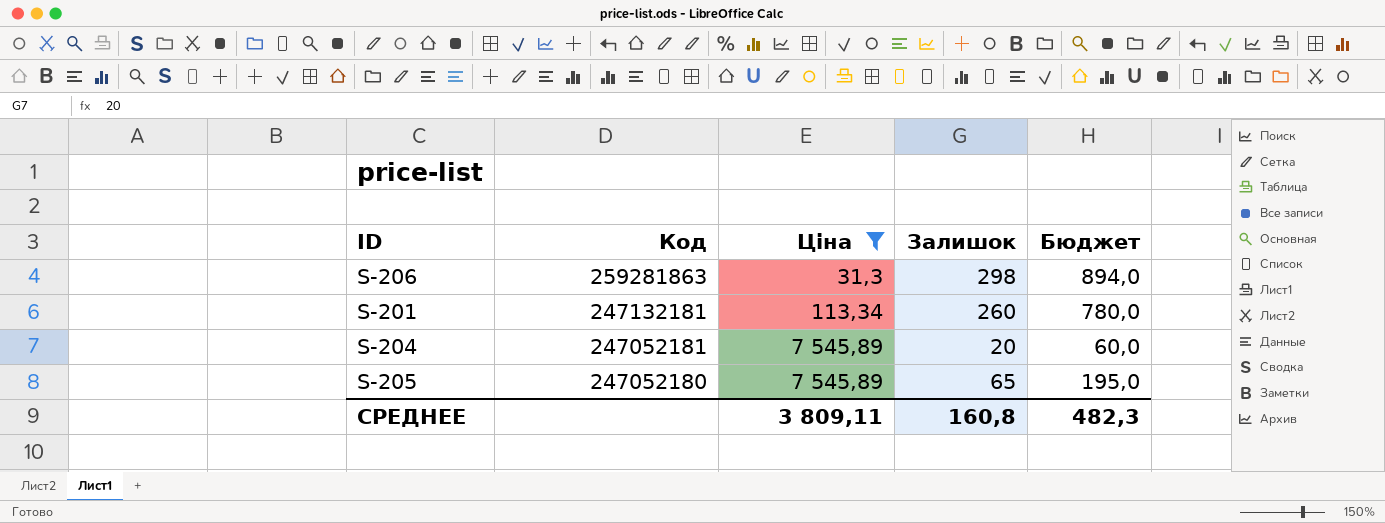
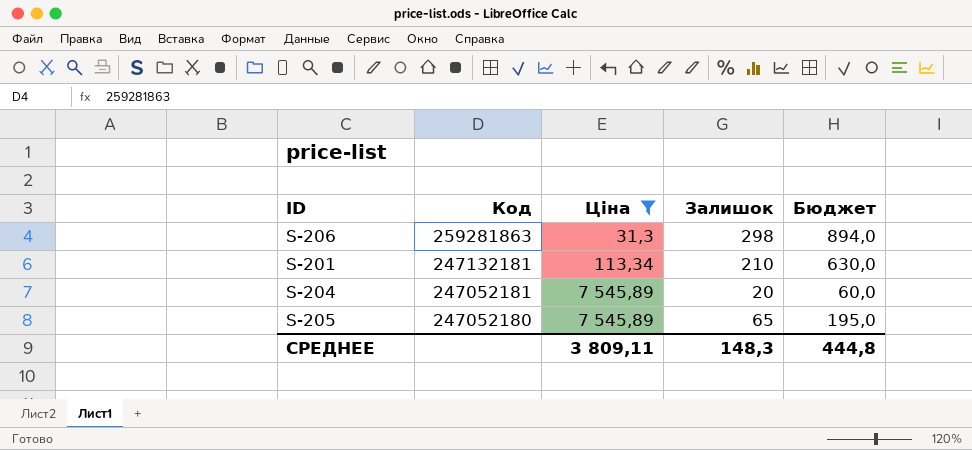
S-201 | Залишок: 260 -> 210
S-201 | Бюджет: 780,0 -> 630,0
СРЕДНЕЕ | Залишок: 160,8 -> 148,3
СРЕДНЕЕ | Бюджет: 482,3 -> 444,8

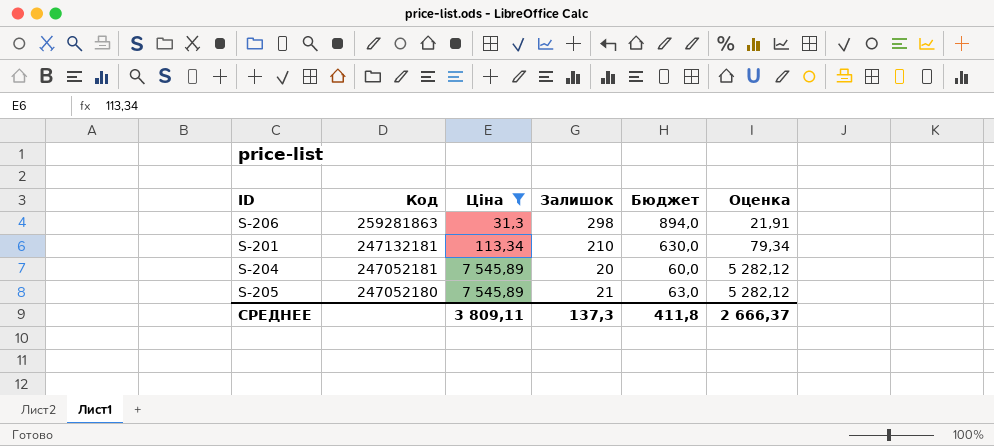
column Оценка | formula: none -> [Ціна] * 0,7
S-205 | Залишок: 65 -> 21
S-205 | Бюджет: 195,0 -> 63,0
СРЕДНЕЕ | Залишок: 148,3 -> 137,3
СРЕДНЕЕ | Бюджет: 444,8 -> 411,8

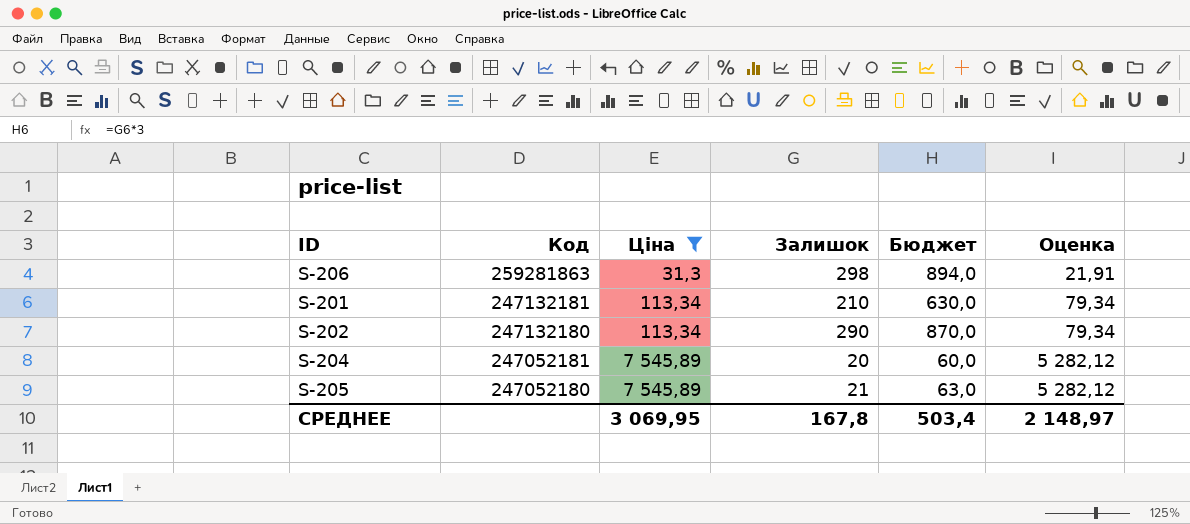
row S-202: none -> 247132180 | 113,34 | 290 | 870,0 | 79,34
СРЕДНЕЕ | Ціна: 3 809,11 -> 3 069,95
СРЕДНЕЕ | Залишок: 137,3 -> 167,8
СРЕДНЕЕ | Бюджет: 411,8 -> 503,4
СРЕДНЕЕ | Оценка: 2 666,37 -> 2 148,97

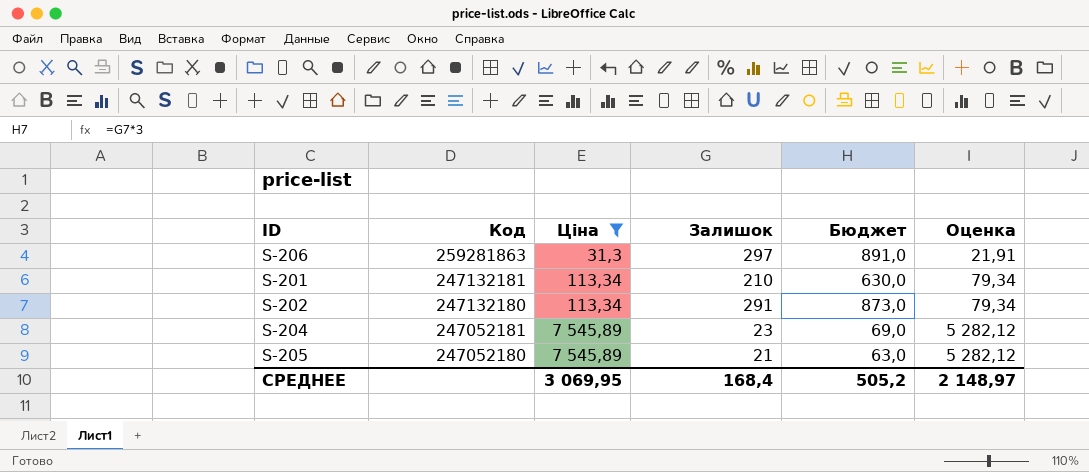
S-206 | Залишок: 298 -> 297
S-206 | Бюджет: 894,0 -> 891,0
S-202 | Залишок: 290 -> 291
S-202 | Бюджет: 870,0 -> 873,0
S-204 | Залишок: 20 -> 23
S-204 | Бюджет: 60,0 -> 69,0
СРЕДНЕЕ | Залишок: 167,8 -> 168,4
СРЕДНЕЕ | Бюджет: 503,4 -> 505,2

